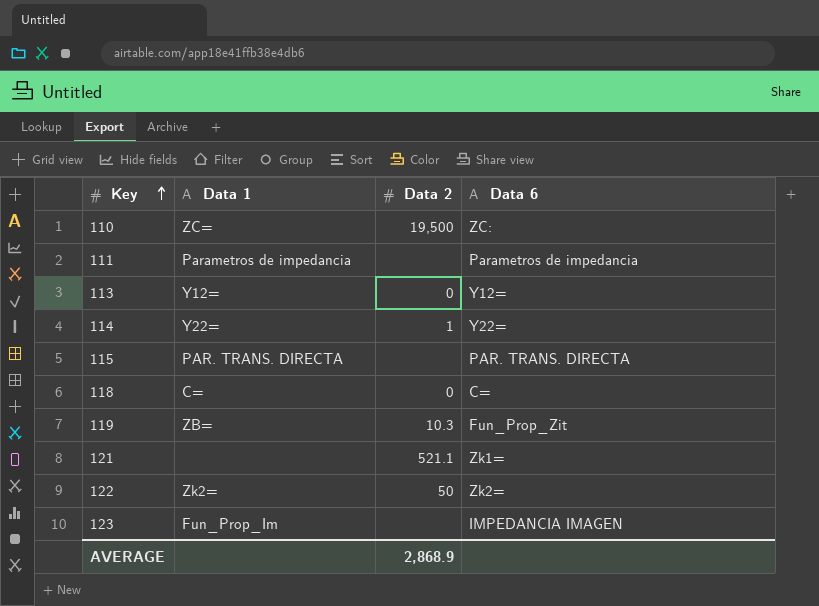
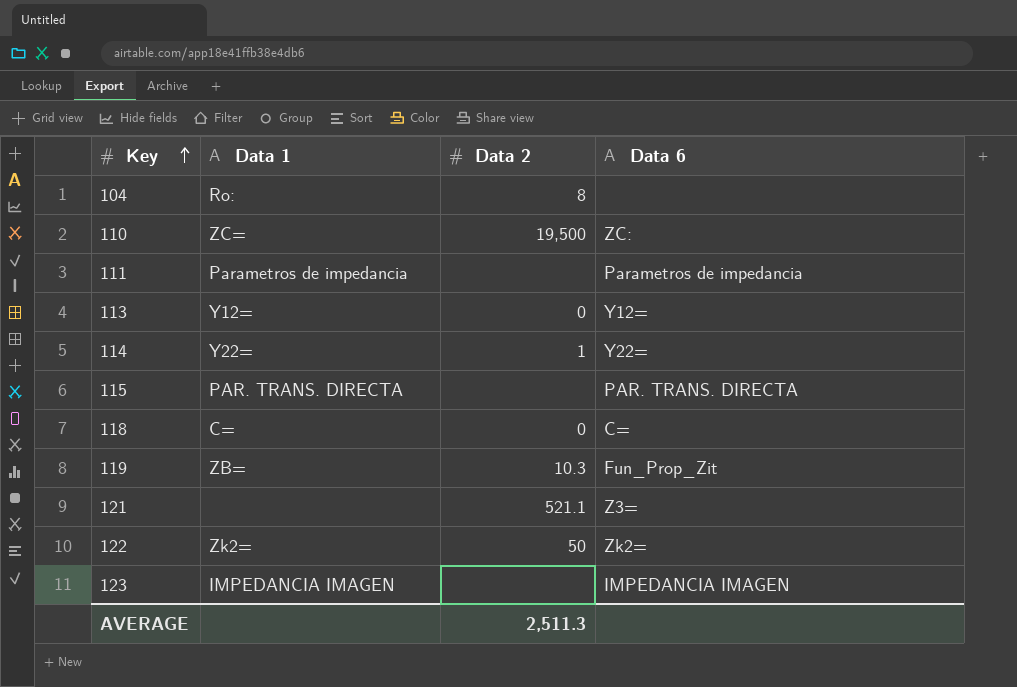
row 104: none -> Ro: | 8 | none
121 | Data 6: Zk1= -> Z3=
123 | Data 1: Fun_Prop_Im -> IMPEDANCIA IMAGEN
AVERAGE | Data 2: 2,868.9 -> 2,511.3

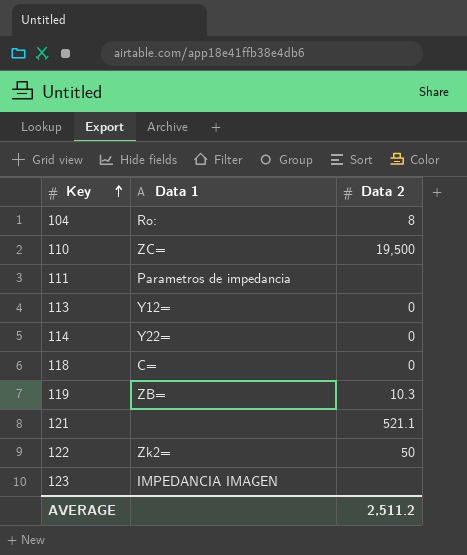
column Data 6 | position: 4 -> none
row 115: PAR. TRANS. DIRECTA | none | PAR. TRANS. DIRECTA -> none
114 | Data 2: 1 -> 0
AVERAGE | Data 2: 2,511.3 -> 2,511.2

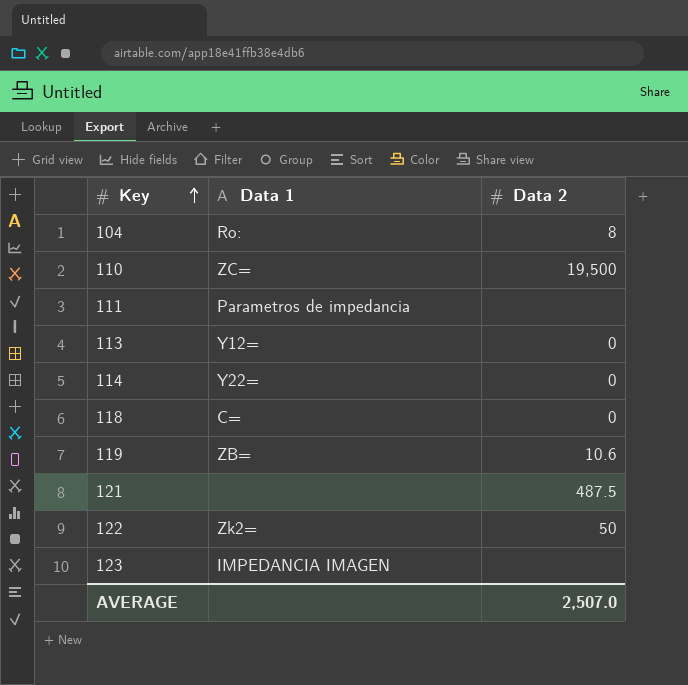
119 | Data 2: 10.3 -> 10.6
121 | Data 2: 521.1 -> 487.5
AVERAGE | Data 2: 2,511.2 -> 2,507.0

